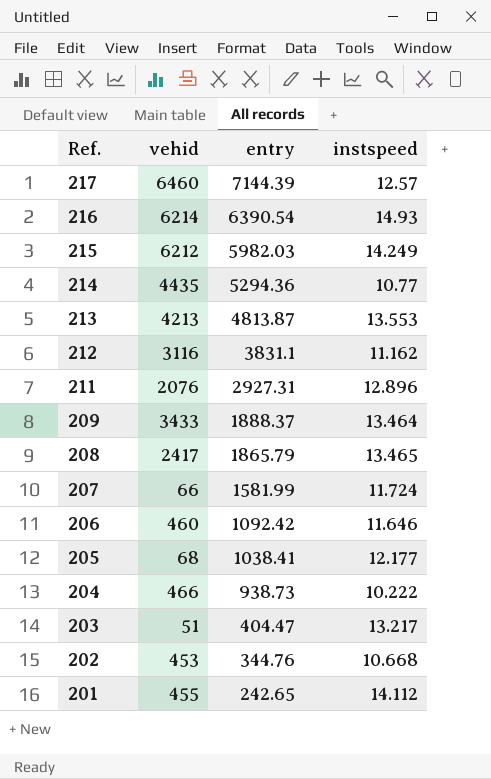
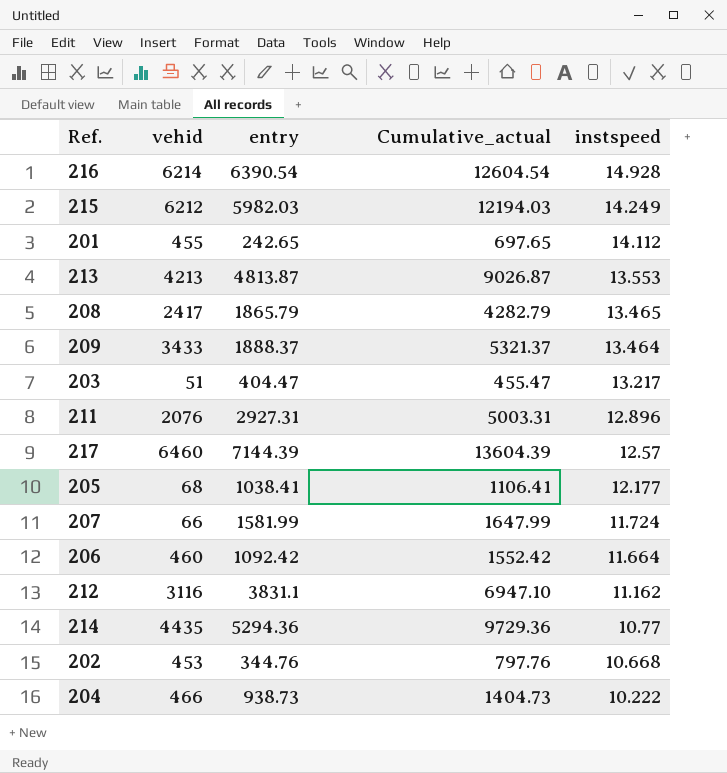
row order: Ref. descending -> instspeed descending
column Cumulative_actual | formula: none -> [vehid] + [entry]
216 | instspeed: 14.93 -> 14.928
206 | instspeed: 11.646 -> 11.664

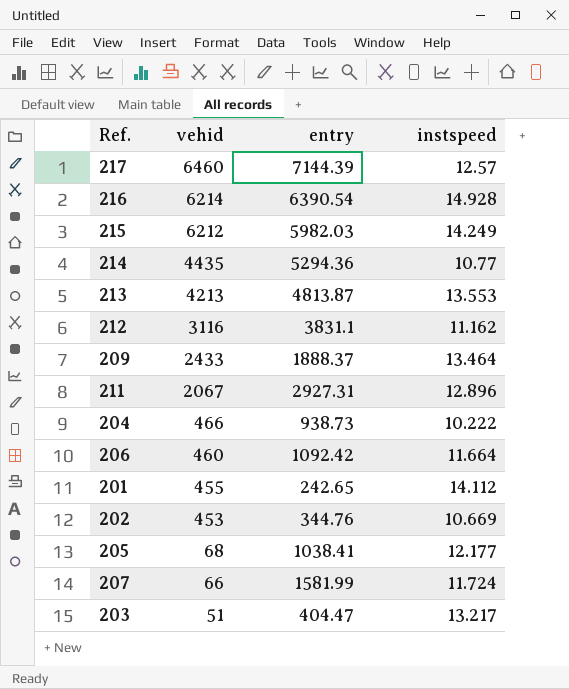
row order: instspeed descending -> vehid descending
column Cumulative_actual | formula: [vehid] + [entry] -> none
row 208: 2417 | 1865.79 | 4282.79 | 13.465 -> none
209 | vehid: 3433 -> 2433
211 | vehid: 2076 -> 2067
202 | instspeed: 10.668 -> 10.669

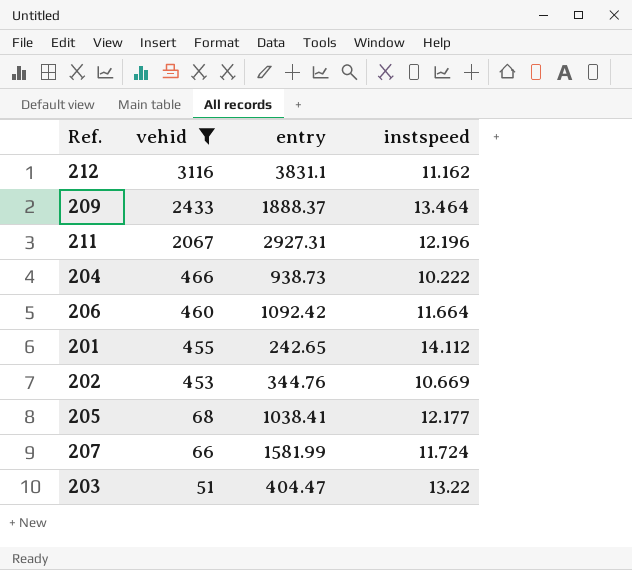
filter: none -> vehid <= 3116
211 | instspeed: 12.896 -> 12.196
203 | instspeed: 13.217 -> 13.22

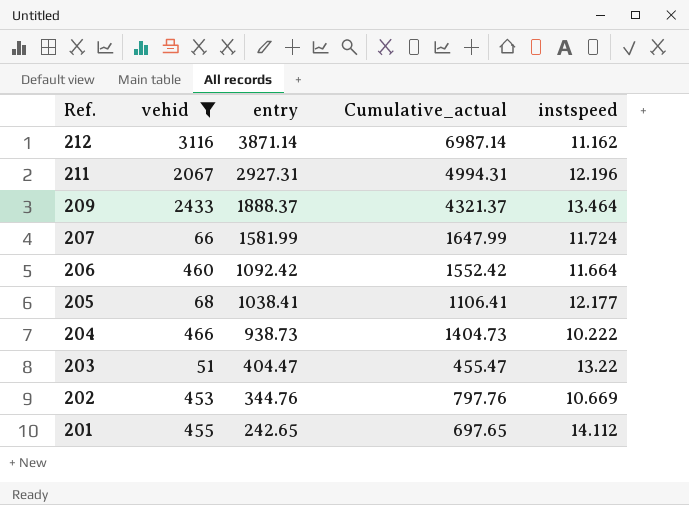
row order: vehid descending -> Ref. descending
column Cumulative_actual | formula: none -> [vehid] + [entry]
212 | entry: 3831.1 -> 3871.14

